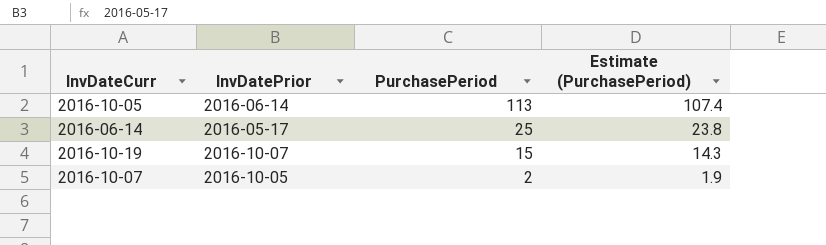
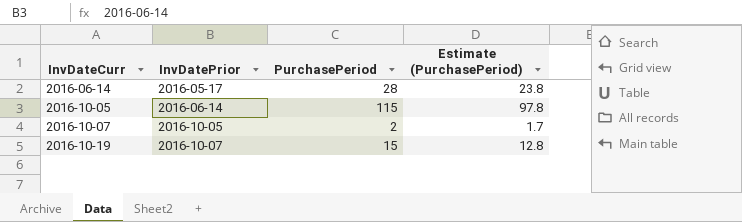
row order: PurchasePeriod descending -> InvDateCurr ascending
column Estimate (PurchasePeriod) | formula: [PurchasePeriod] * 0.95 -> [PurchasePeriod] * 0.85
2016-06-14 | PurchasePeriod: 25 -> 28
2016-10-05 | PurchasePeriod: 113 -> 115

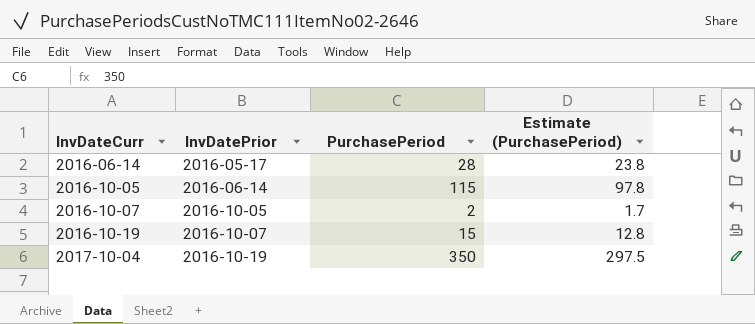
row 2017-10-04: none -> 2016-10-19 | 350 | 297.5

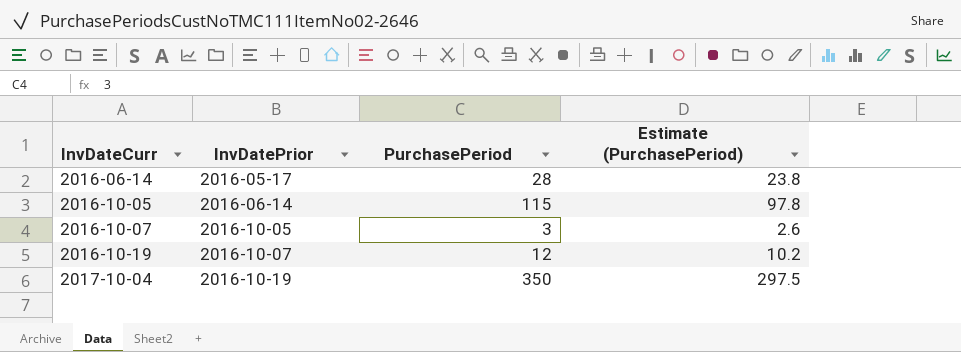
2016-10-07 | PurchasePeriod: 2 -> 3
2016-10-07 | Estimate (PurchasePeriod): 1.7 -> 2.6
2016-10-19 | PurchasePeriod: 15 -> 12
2016-10-19 | Estimate (PurchasePeriod): 12.8 -> 10.2

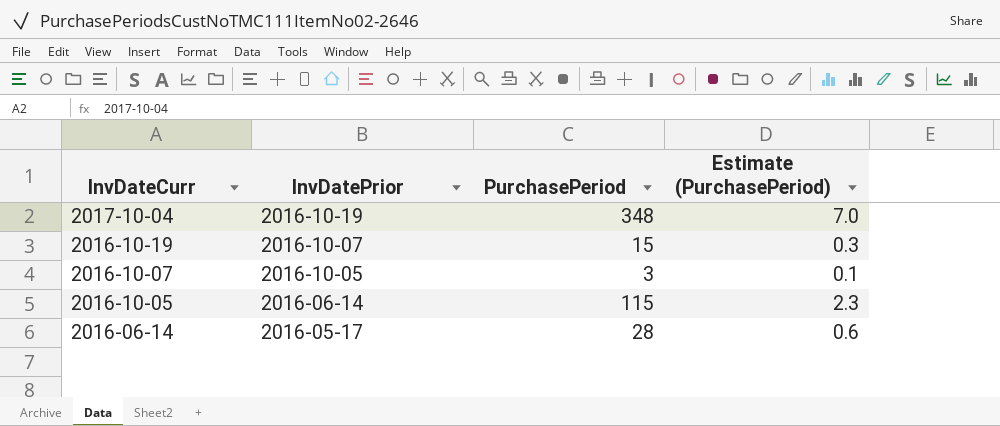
row order: InvDateCurr ascending -> InvDateCurr descending
column Estimate (PurchasePeriod) | formula: [PurchasePeriod] * 0.85 -> [PurchasePeriod] * 0.02
2017-10-04 | PurchasePeriod: 350 -> 348
2016-10-19 | PurchasePeriod: 12 -> 15

